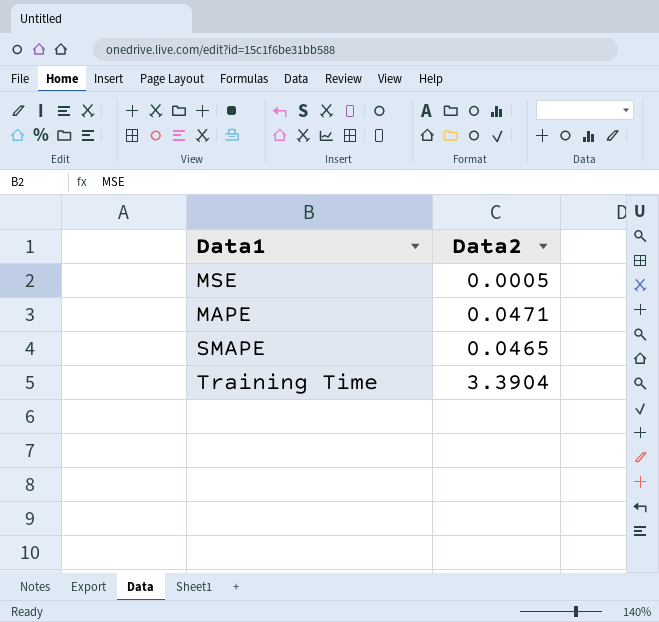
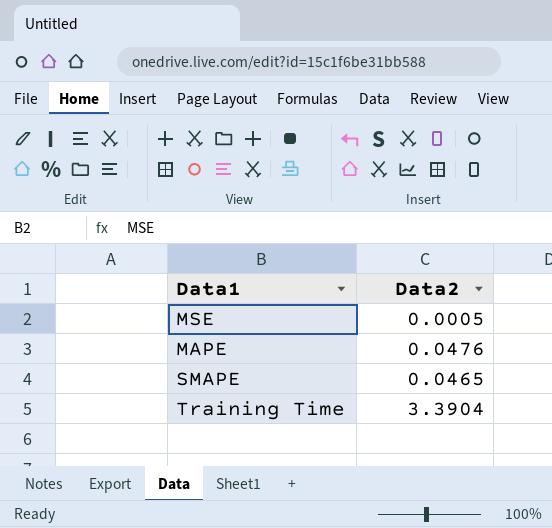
MAPE | Data2: 0.0471 -> 0.0476

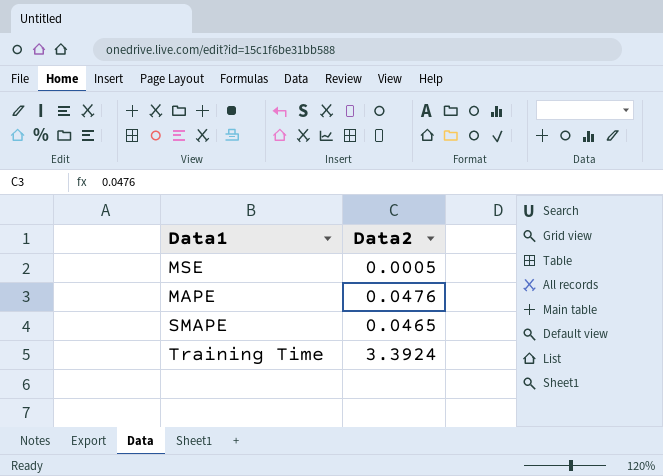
Training Time | Data2: 3.3904 -> 3.3924

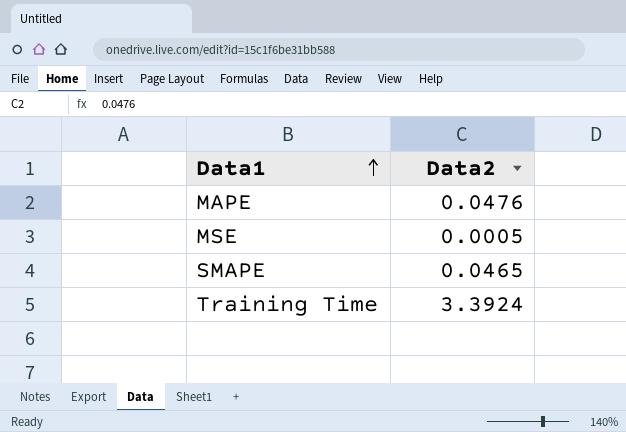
row order: none -> Data1 ascending

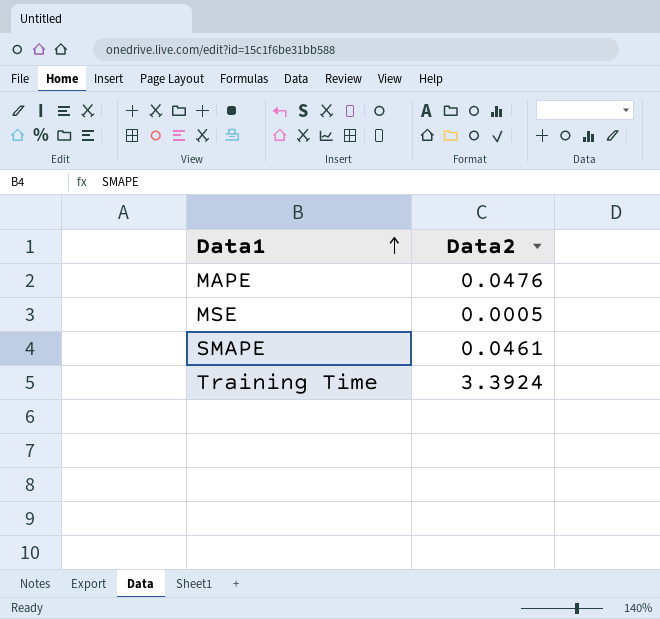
SMAPE | Data2: 0.0465 -> 0.0461

